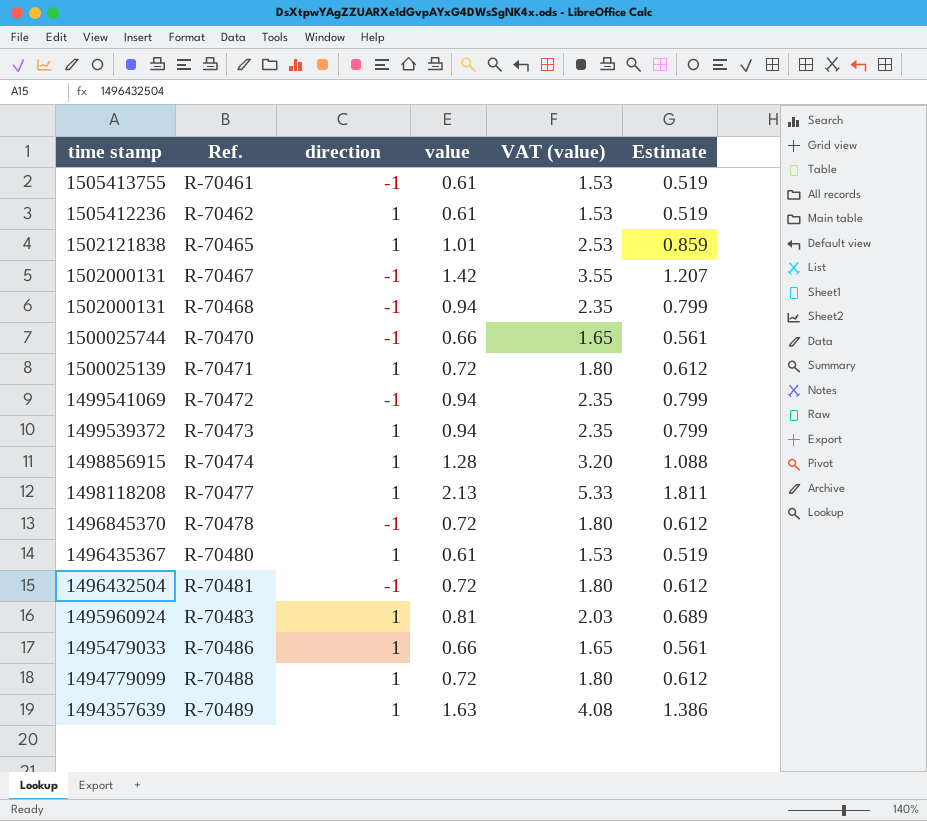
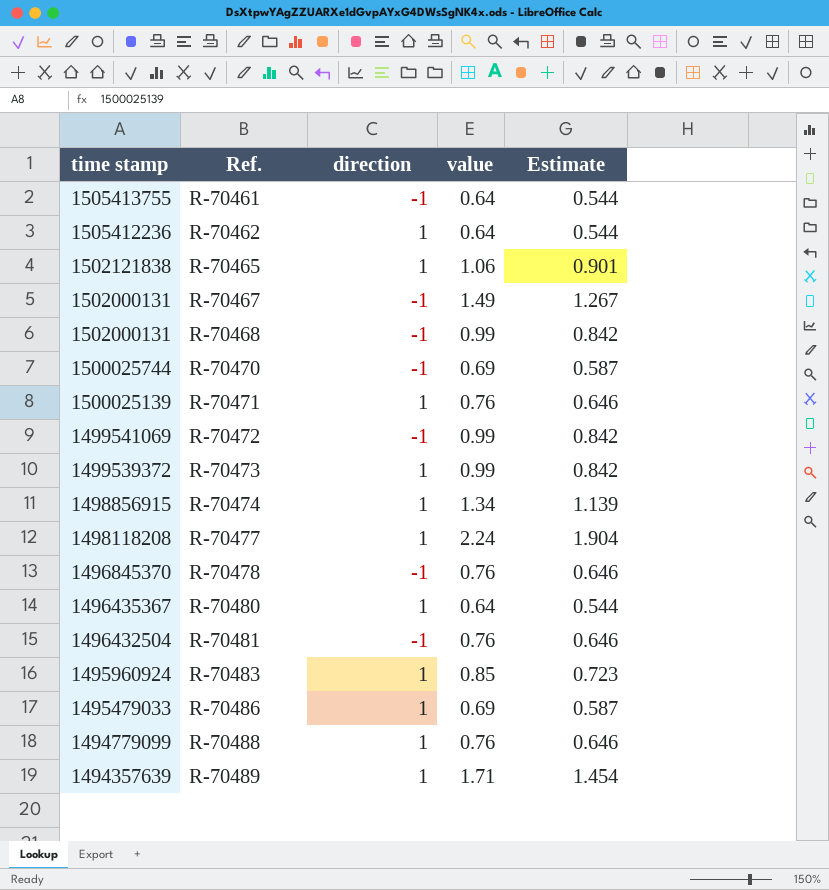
column VAT (value) | formula: [value] * 2.5 -> none
R-70461 | value: 0.61 -> 0.64
R-70461 | Estimate: 0.519 -> 0.544
R-70462 | value: 0.61 -> 0.64
R-70462 | Estimate: 0.519 -> 0.544
R-70465 | value: 1.01 -> 1.06
R-70465 | Estimate: 0.859 -> 0.901
R-70467 | value: 1.42 -> 1.49
R-70467 | Estimate: 1.207 -> 1.267
R-70468 | value: 0.94 -> 0.99
R-70468 | Estimate: 0.799 -> 0.842
R-70470 | value: 0.66 -> 0.69
R-70470 | Estimate: 0.561 -> 0.587
R-70471 | value: 0.72 -> 0.76
R-70471 | Estimate: 0.612 -> 0.646
R-70472 | value: 0.94 -> 0.99
R-70472 | Estimate: 0.799 -> 0.842
R-70473 | value: 0.94 -> 0.99
R-70473 | Estimate: 0.799 -> 0.842
R-70474 | value: 1.28 -> 1.34
R-70474 | Estimate: 1.088 -> 1.139
R-70477 | value: 2.13 -> 2.24
R-70477 | Estimate: 1.811 -> 1.904
R-70478 | value: 0.72 -> 0.76
R-70478 | Estimate: 0.612 -> 0.646
R-70480 | value: 0.61 -> 0.64
R-70480 | Estimate: 0.519 -> 0.544
R-70481 | value: 0.72 -> 0.76
R-70481 | Estimate: 0.612 -> 0.646
R-70483 | value: 0.81 -> 0.85
R-70483 | Estimate: 0.689 -> 0.723
R-70486 | value: 0.66 -> 0.69
R-70486 | Estimate: 0.561 -> 0.587
R-70488 | value: 0.72 -> 0.76
R-70488 | Estimate: 0.612 -> 0.646
R-70489 | value: 1.63 -> 1.71
R-70489 | Estimate: 1.386 -> 1.454

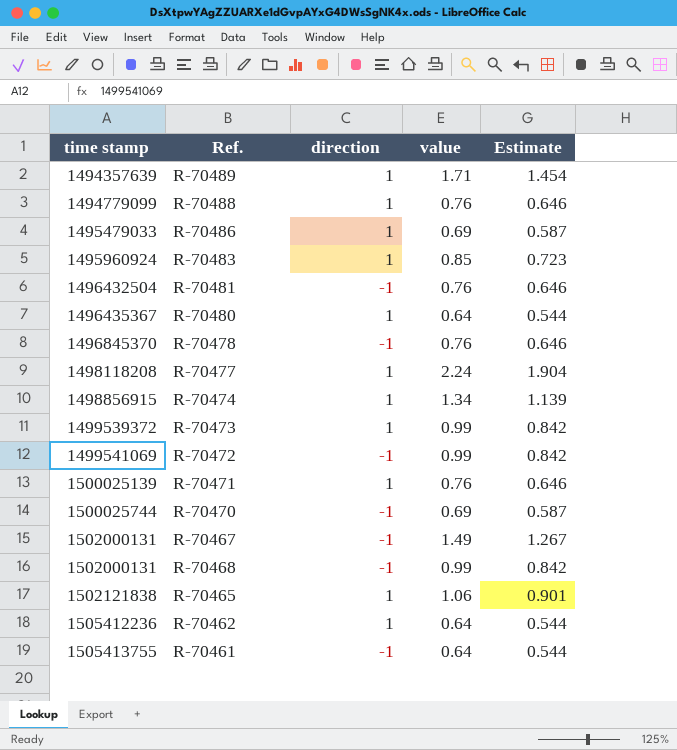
row order: time stamp descending -> time stamp ascending

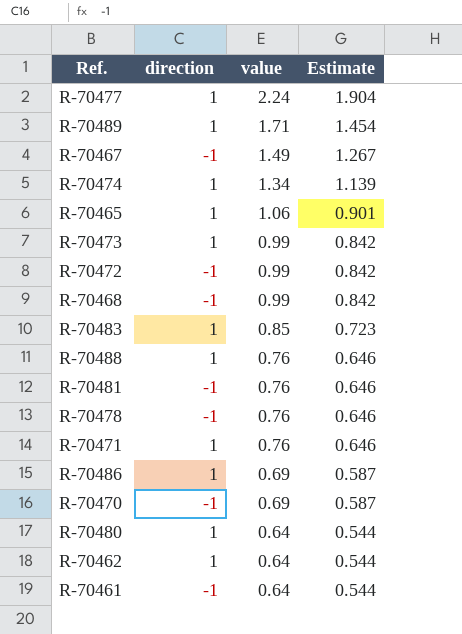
row order: time stamp ascending -> value descending
column time stamp | position: 1 -> none

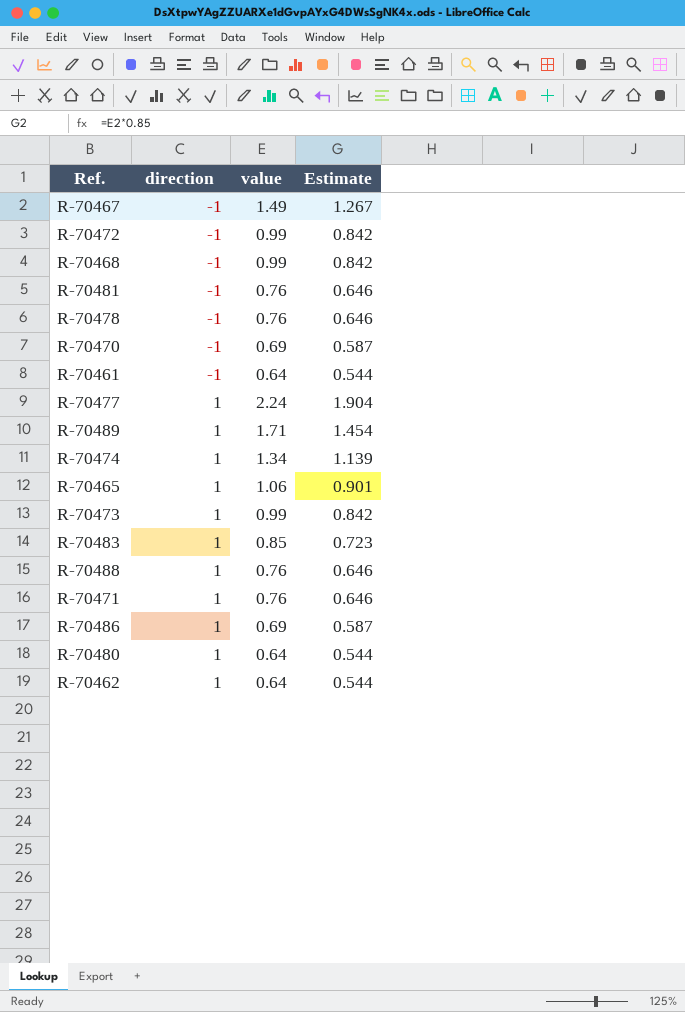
row order: value descending -> direction ascending

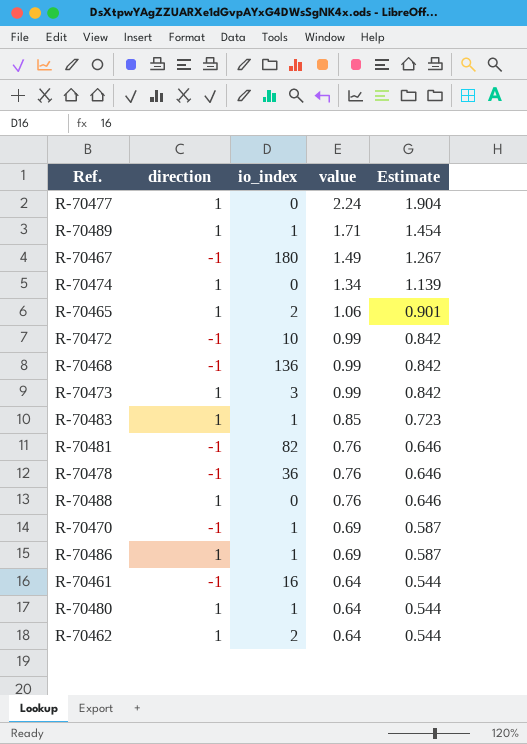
row order: direction ascending -> value descending
column io_index | position: none -> 3
row R-70471: 1 | 0.76 | 0.646 -> none

